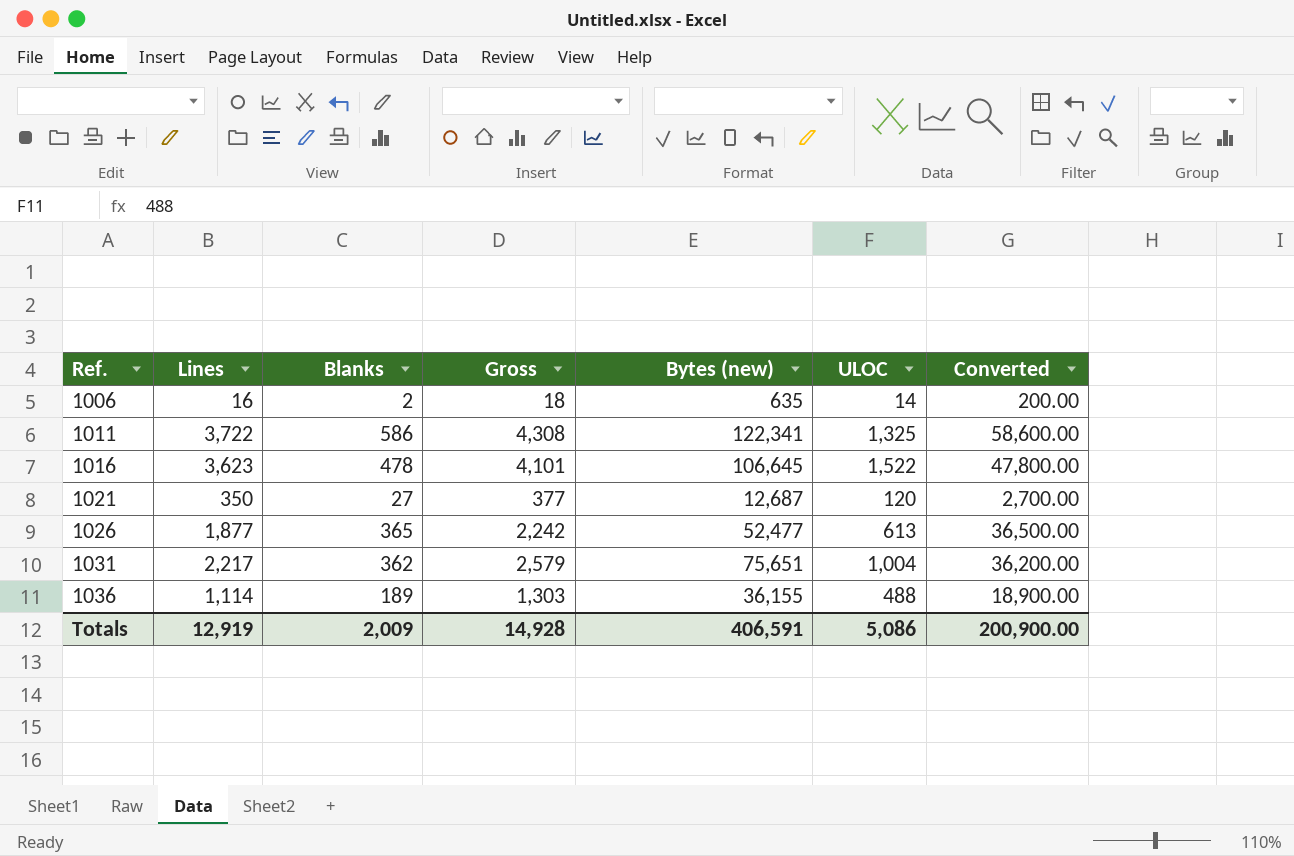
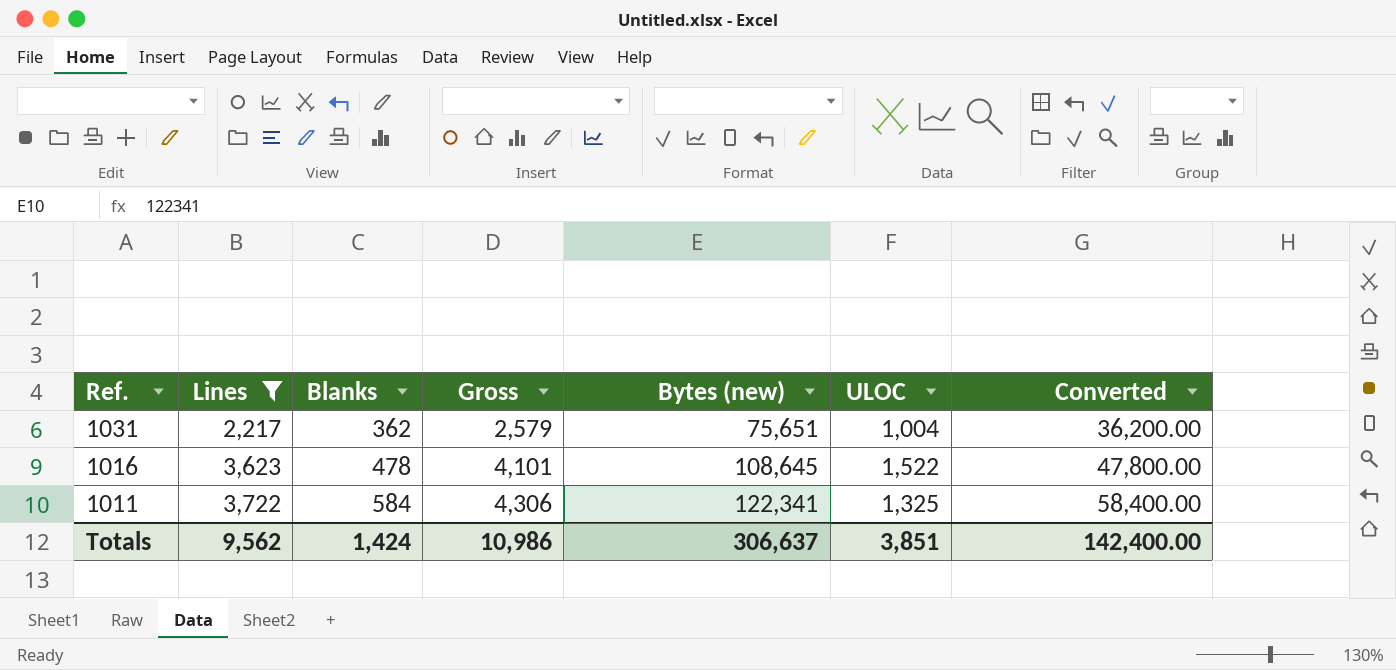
filter: none -> Lines >= 2,217
row order: Ref. ascending -> Ref. descending
1016 | Bytes (new): 106,645 -> 108,645
1011 | Blanks: 586 -> 584
1011 | Gross: 4,308 -> 4,306
1011 | Converted: 58,600.00 -> 58,400.00
Totals | Lines: 12,919 -> 9,562
Totals | Blanks: 2,009 -> 1,424
Totals | Gross: 14,928 -> 10,986
Totals | Bytes (new): 406,591 -> 306,637
Totals | ULOC: 5,086 -> 3,851
Totals | Converted: 200,900.00 -> 142,400.00

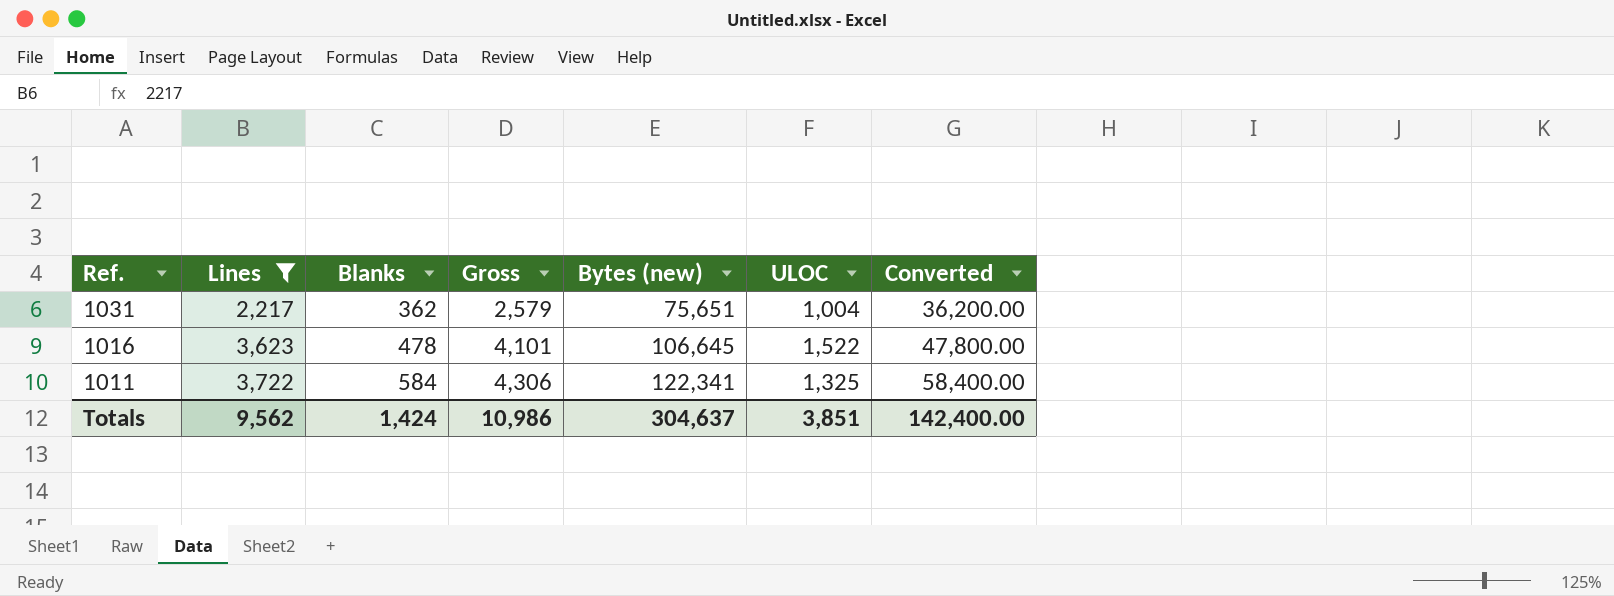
1016 | Bytes (new): 108,645 -> 106,645
Totals | Bytes (new): 306,637 -> 304,637

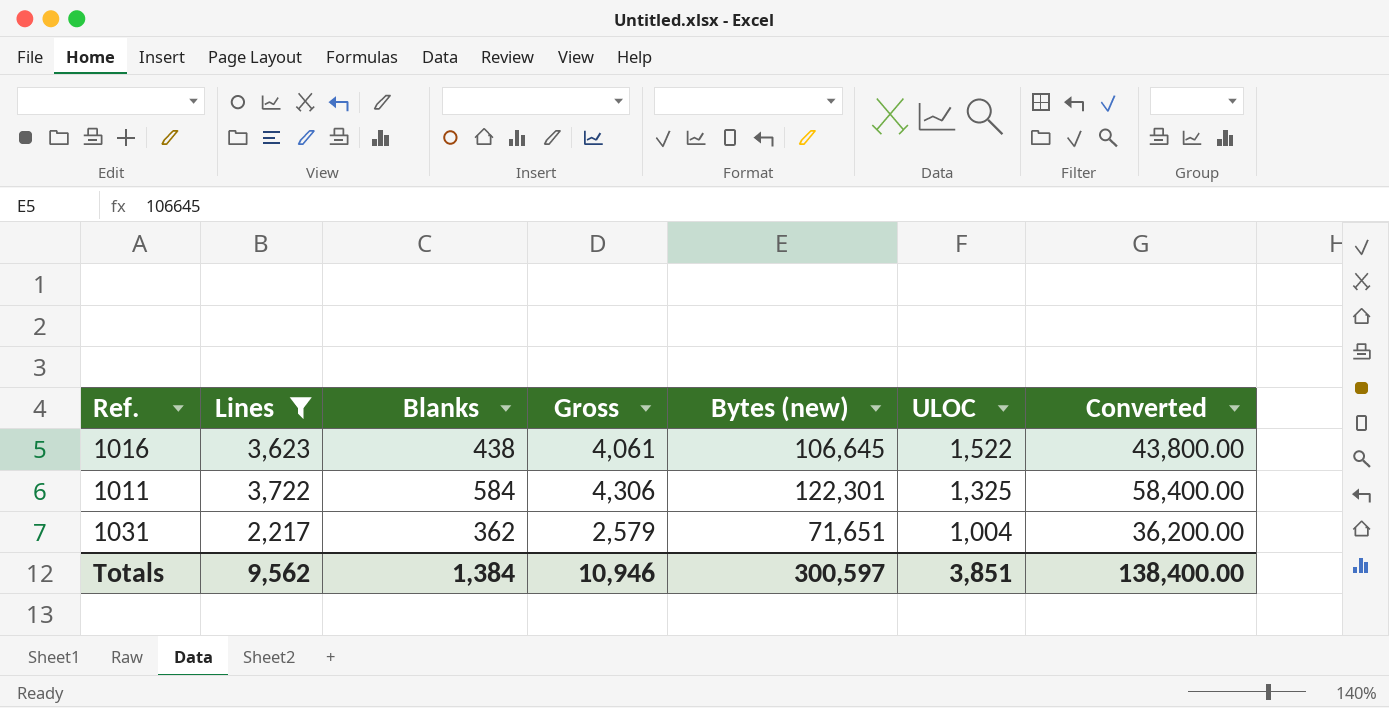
row order: Ref. descending -> ULOC descending
1016 | Blanks: 478 -> 438
1016 | Gross: 4,101 -> 4,061
1016 | Converted: 47,800.00 -> 43,800.00
1011 | Bytes (new): 122,341 -> 122,301
1031 | Bytes (new): 75,651 -> 71,651
Totals | Blanks: 1,424 -> 1,384
Totals | Gross: 10,986 -> 10,946
Totals | Bytes (new): 304,637 -> 300,597
Totals | Converted: 142,400.00 -> 138,400.00

